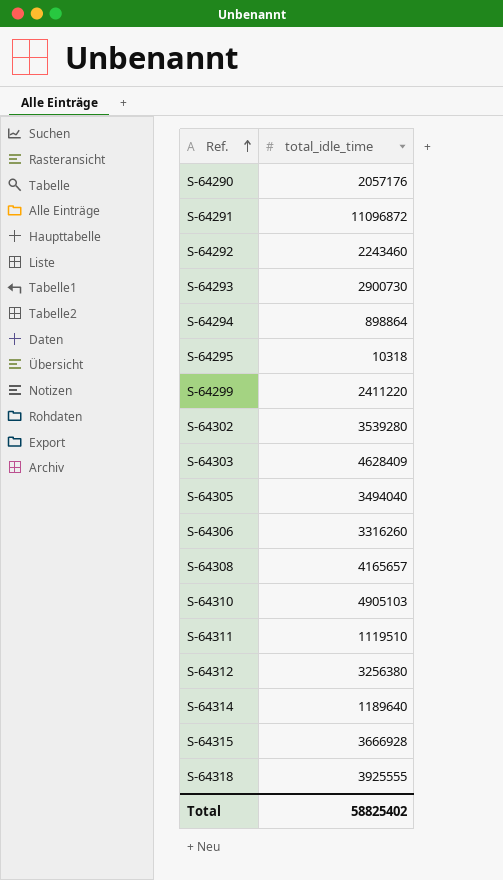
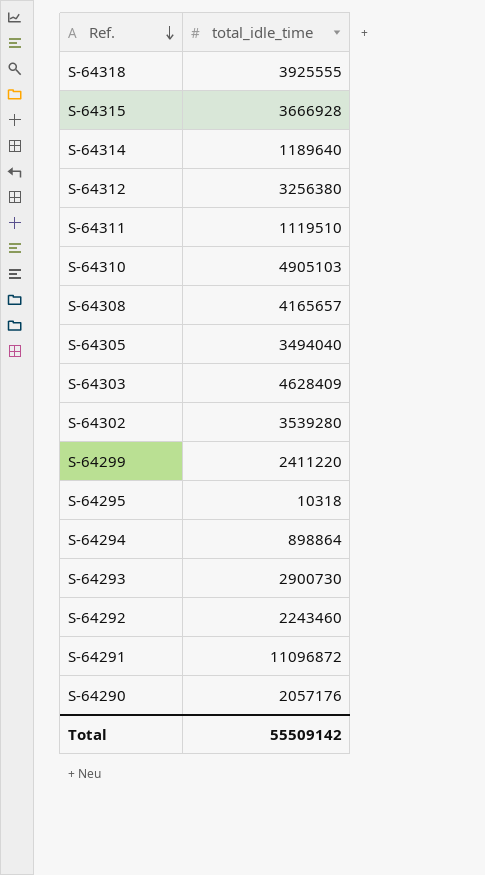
row order: Ref. ascending -> Ref. descending
row S-64306: 3316260 -> none
Total | total_idle_time: 58825402 -> 55509142

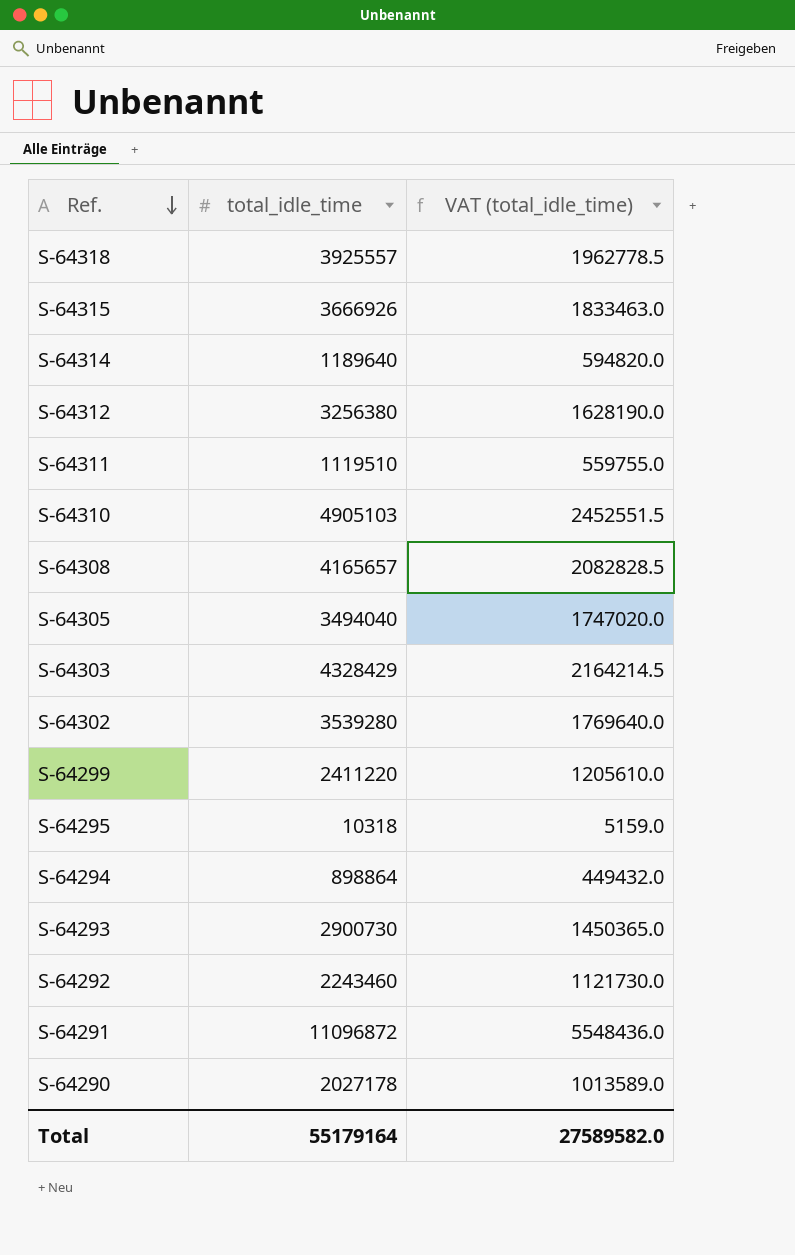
column VAT (total_idle_time) | formula: none -> [total_idle_time] * 0.5
S-64318 | total_idle_time: 3925555 -> 3925557
S-64315 | total_idle_time: 3666928 -> 3666926
S-64303 | total_idle_time: 4628409 -> 4328429
S-64290 | total_idle_time: 2057176 -> 2027178
Total | total_idle_time: 55509142 -> 55179164

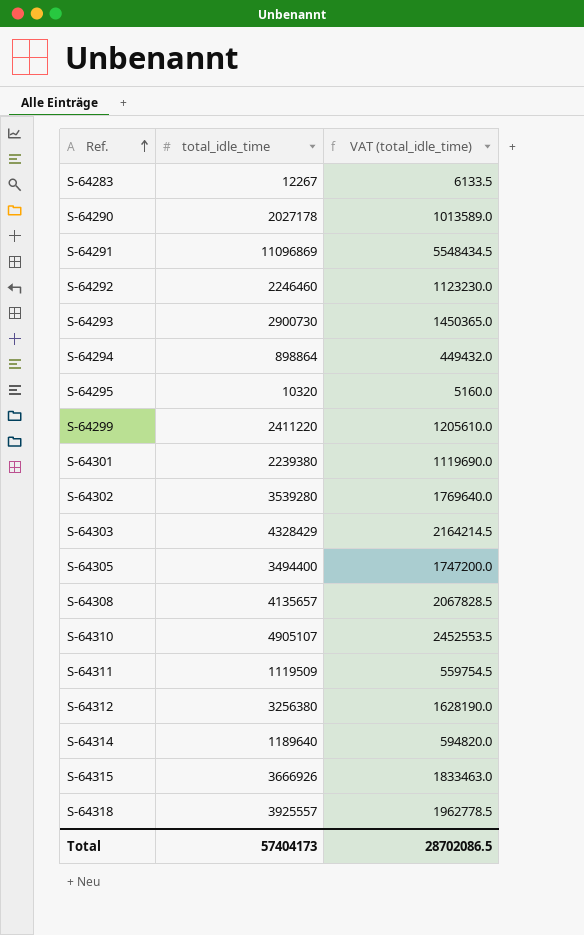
row order: Ref. descending -> Ref. ascending
row S-64283: none -> 12267 | 6133.5
S-64291 | total_idle_time: 11096872 -> 11096869
S-64291 | VAT (total_idle_time): 5548436.0 -> 5548434.5
S-64292 | total_idle_time: 2243460 -> 2246460
S-64292 | VAT (total_idle_time): 1121730.0 -> 1123230.0
S-64295 | total_idle_time: 10318 -> 10320
S-64295 | VAT (total_idle_time): 5159.0 -> 5160.0
row S-64301: none -> 2239380 | 1119690.0
S-64305 | total_idle_time: 3494040 -> 3494400
S-64305 | VAT (total_idle_time): 1747020.0 -> 1747200.0
S-64308 | total_idle_time: 4165657 -> 4135657
S-64308 | VAT (total_idle_time): 2082828.5 -> 2067828.5
S-64310 | total_idle_time: 4905103 -> 4905107
S-64310 | VAT (total_idle_time): 2452551.5 -> 2452553.5
S-64311 | total_idle_time: 1119510 -> 1119509
S-64311 | VAT (total_idle_time): 559755.0 -> 559754.5
Total | total_idle_time: 55179164 -> 57404173
Total | VAT (total_idle_time): 27589582.0 -> 28702086.5

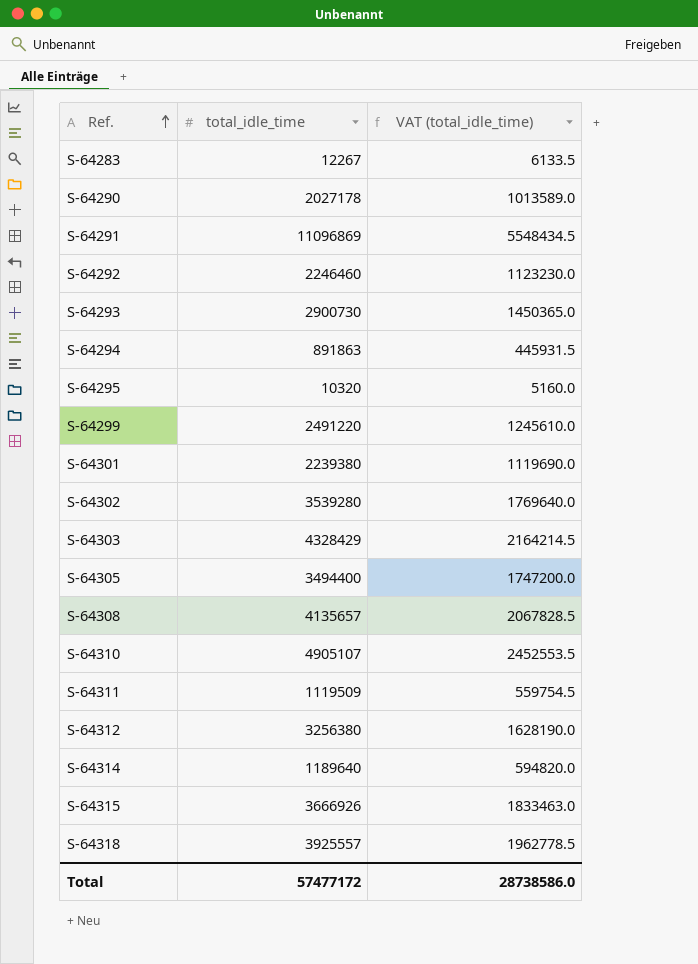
S-64294 | total_idle_time: 898864 -> 891863
S-64294 | VAT (total_idle_time): 449432.0 -> 445931.5
S-64299 | total_idle_time: 2411220 -> 2491220
S-64299 | VAT (total_idle_time): 1205610.0 -> 1245610.0
Total | total_idle_time: 57404173 -> 57477172
Total | VAT (total_idle_time): 28702086.5 -> 28738586.0

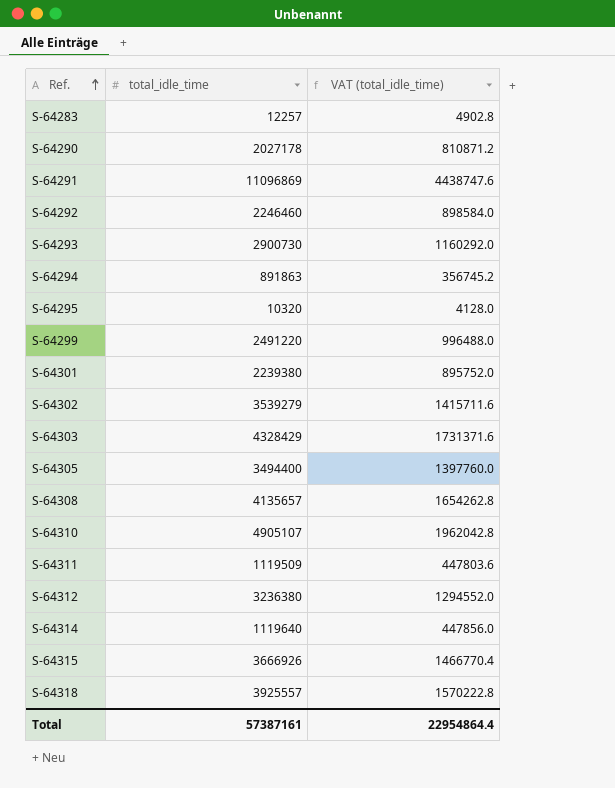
column VAT (total_idle_time) | formula: [total_idle_time] * 0.5 -> [total_idle_time] * 0.4
S-64283 | total_idle_time: 12267 -> 12257
S-64302 | total_idle_time: 3539280 -> 3539279
S-64312 | total_idle_time: 3256380 -> 3236380
S-64314 | total_idle_time: 1189640 -> 1119640
Total | total_idle_time: 57477172 -> 57387161
Total | VAT (total_idle_time): 28738586.0 -> 22954864.4

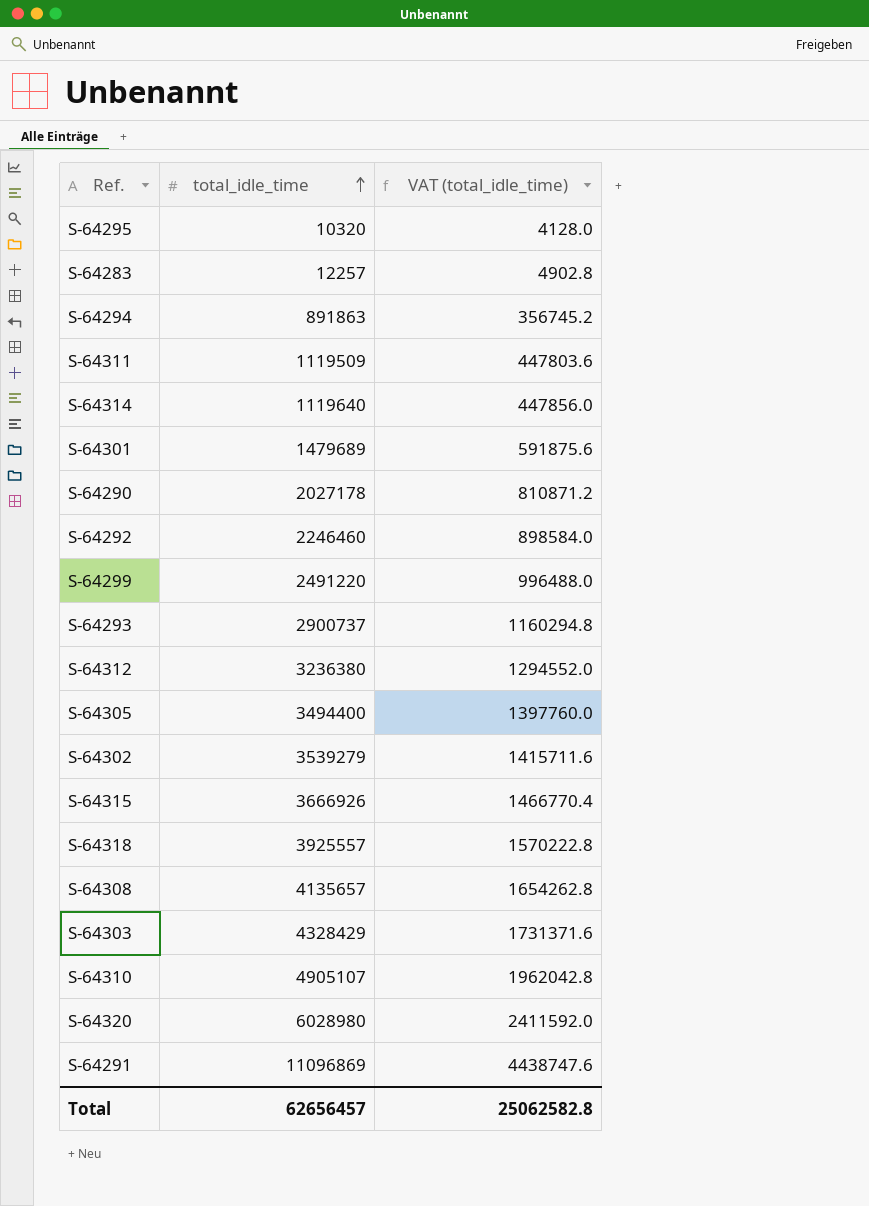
row order: Ref. ascending -> total_idle_time ascending
S-64301 | total_idle_time: 2239380 -> 1479689
S-64301 | VAT (total_idle_time): 895752.0 -> 591875.6
S-64293 | total_idle_time: 2900730 -> 2900737
S-64293 | VAT (total_idle_time): 1160292.0 -> 1160294.8
row S-64320: none -> 6028980 | 2411592.0
Total | total_idle_time: 57387161 -> 62656457
Total | VAT (total_idle_time): 22954864.4 -> 25062582.8

